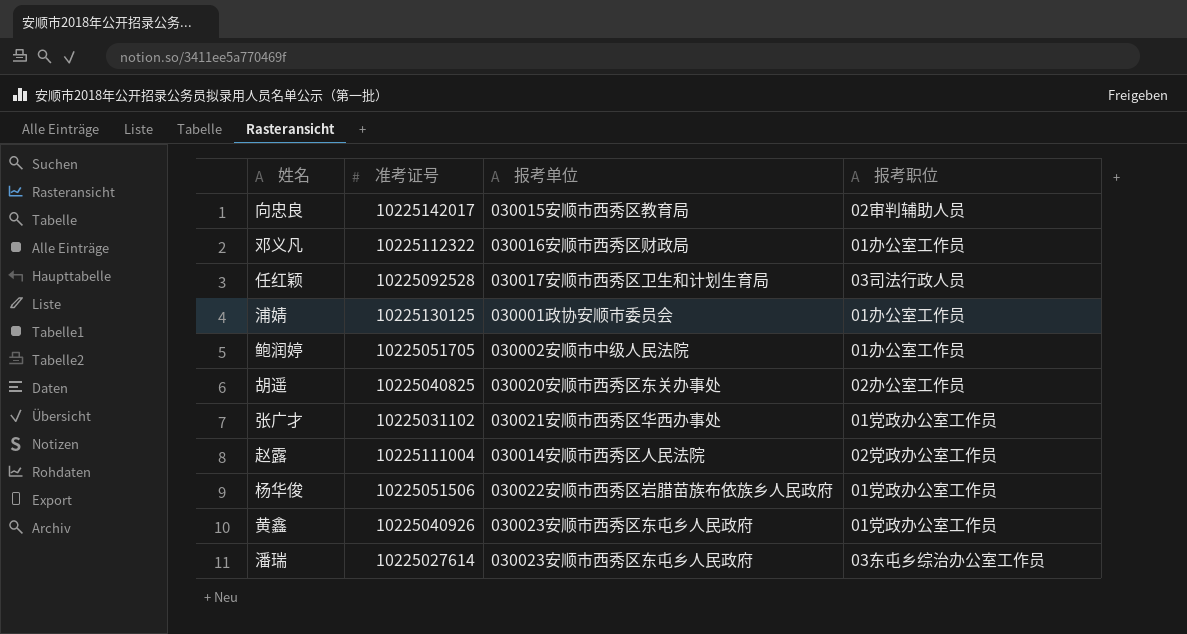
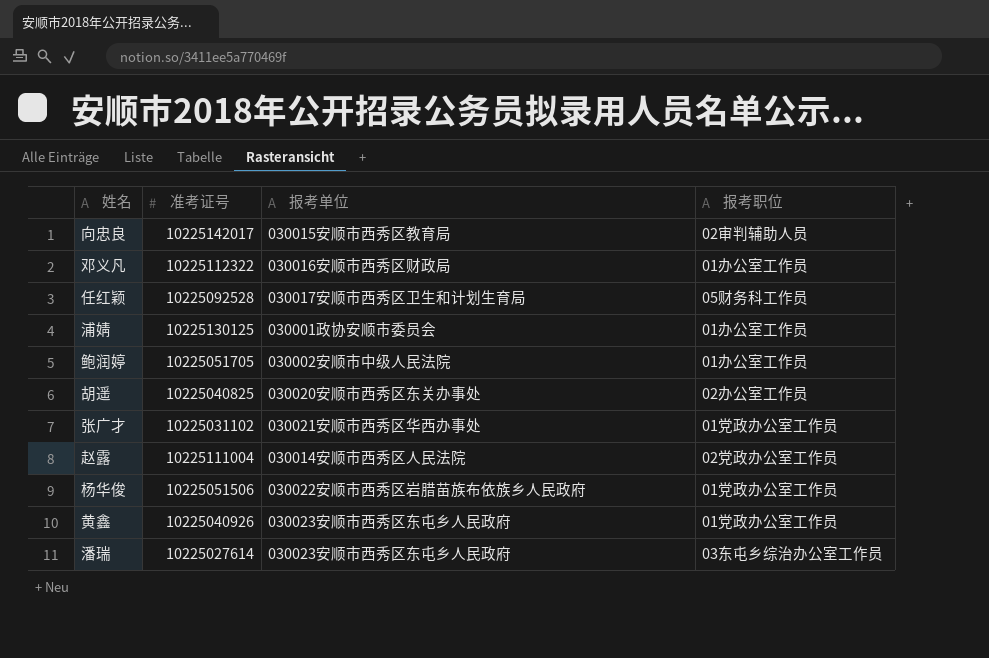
任红颖 | 报考职位: 03司法行政人员 -> 05财务科工作员

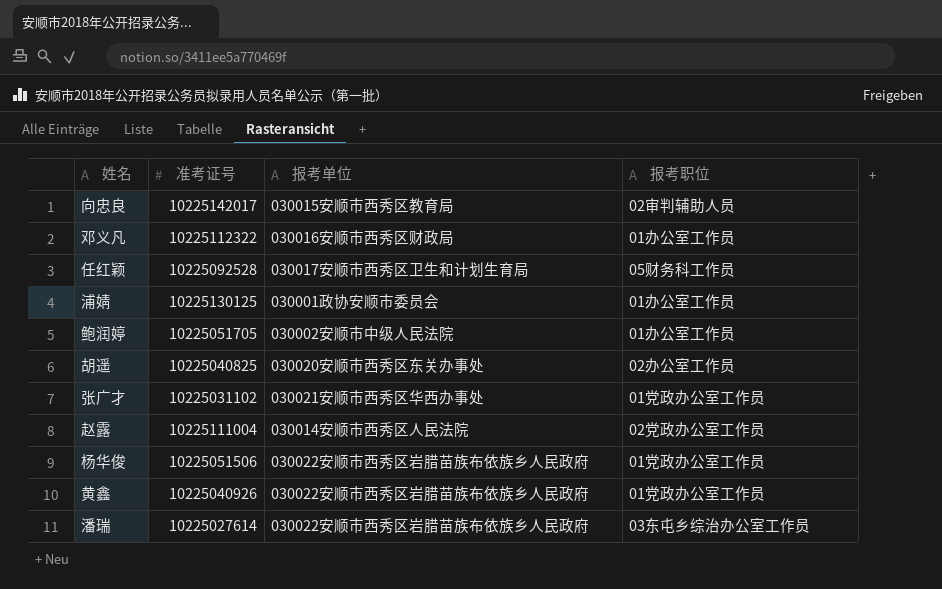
黄鑫 | 报考单位: 030023安顺市西秀区东屯乡人民政府 -> 030022安顺市西秀区岩腊苗族布依族乡人民政府
潘瑞 | 报考单位: 030023安顺市西秀区东屯乡人民政府 -> 030022安顺市西秀区岩腊苗族布依族乡人民政府

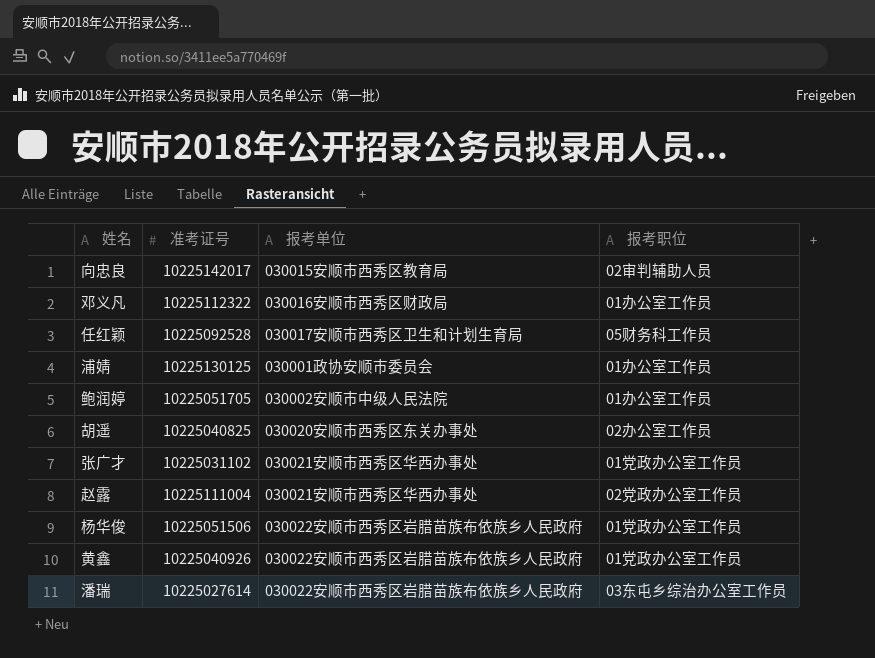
赵露 | 报考单位: 030014安顺市西秀区人民法院 -> 030021安顺市西秀区华西办事处

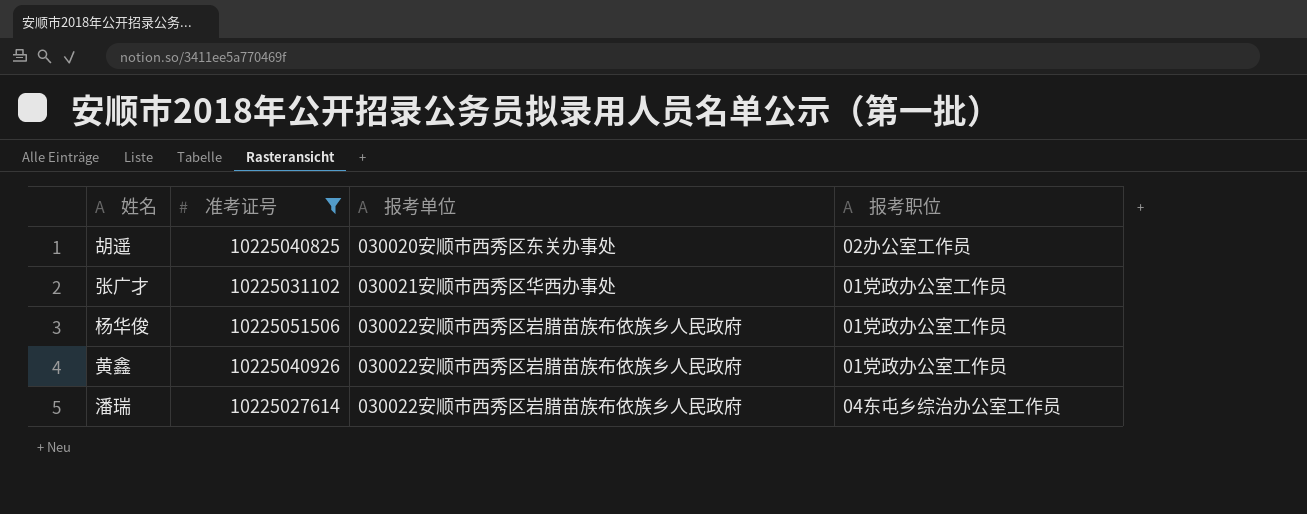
filter: none -> 准考证号 <= 10225051506
潘瑞 | 报考职位: 03东屯乡综治办公室工作员 -> 04东屯乡综治办公室工作员

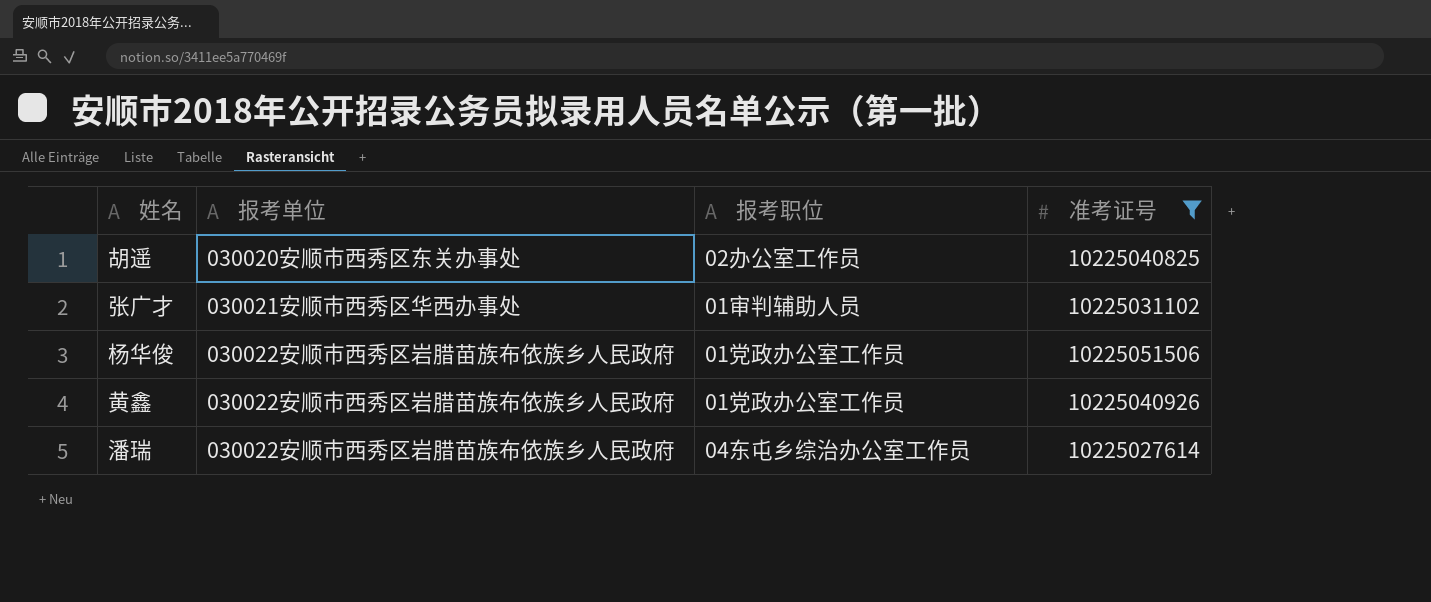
column 准考证号 | position: 2 -> 4
张广才 | 报考职位: 01党政办公室工作员 -> 01审判辅助人员

